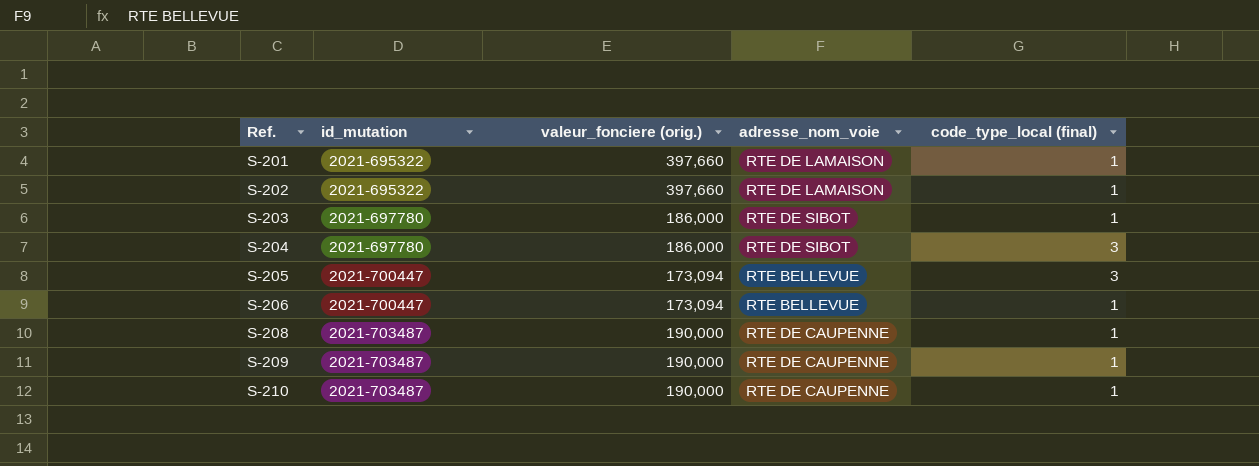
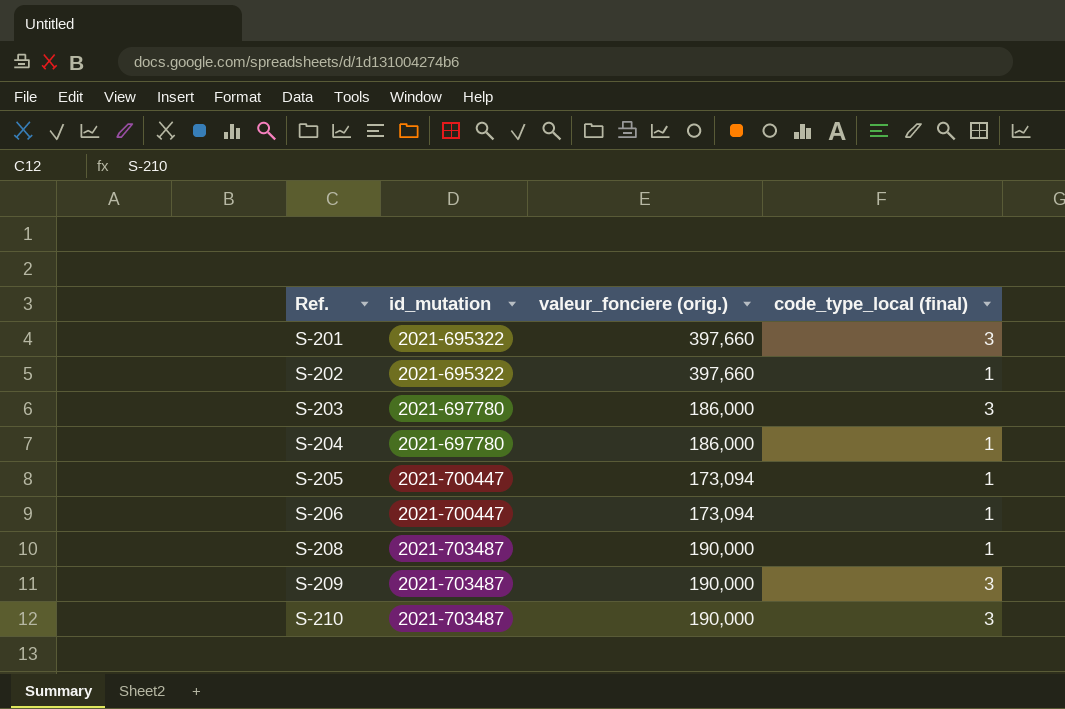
column adresse_nom_voie | position: 4 -> none
S-201 | code_type_local (final): 1 -> 3
S-203 | code_type_local (final): 1 -> 3
S-204 | code_type_local (final): 3 -> 1
S-205 | code_type_local (final): 3 -> 1
S-209 | code_type_local (final): 1 -> 3
S-210 | code_type_local (final): 1 -> 3

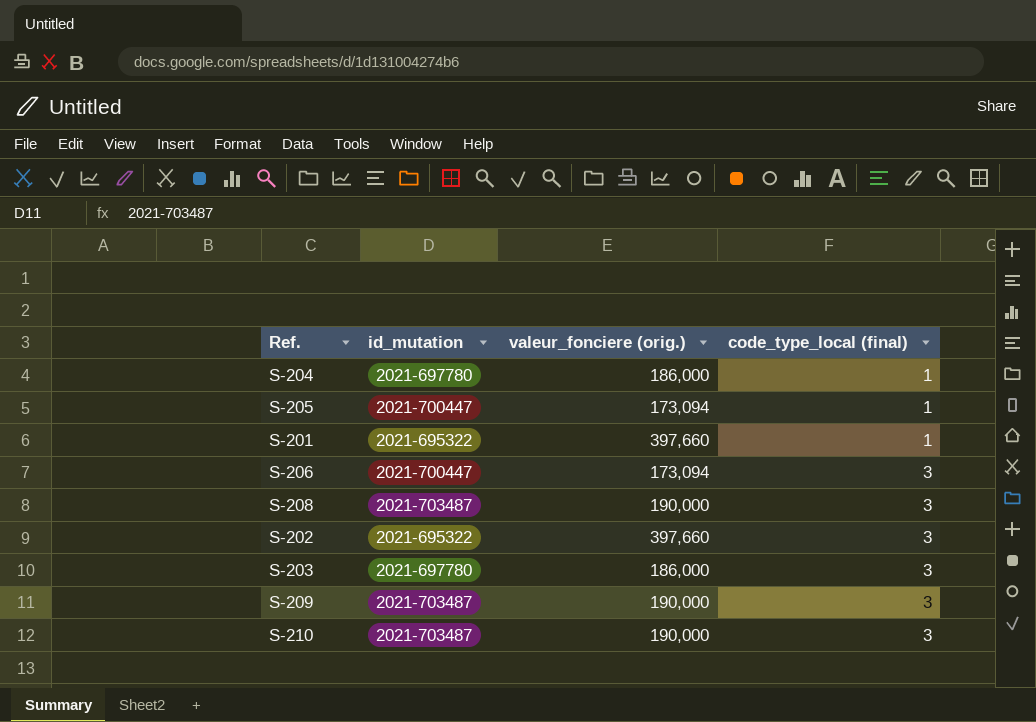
row order: Ref. ascending -> code_type_local (final) ascending
S-201 | code_type_local (final): 3 -> 1
S-206 | code_type_local (final): 1 -> 3
S-208 | code_type_local (final): 1 -> 3
S-202 | code_type_local (final): 1 -> 3

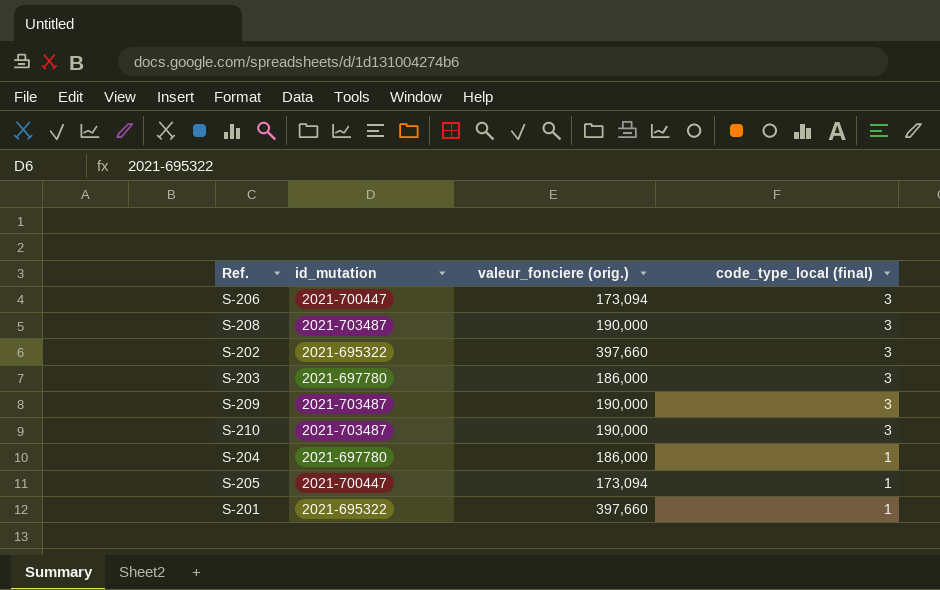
row order: code_type_local (final) ascending -> code_type_local (final) descending

